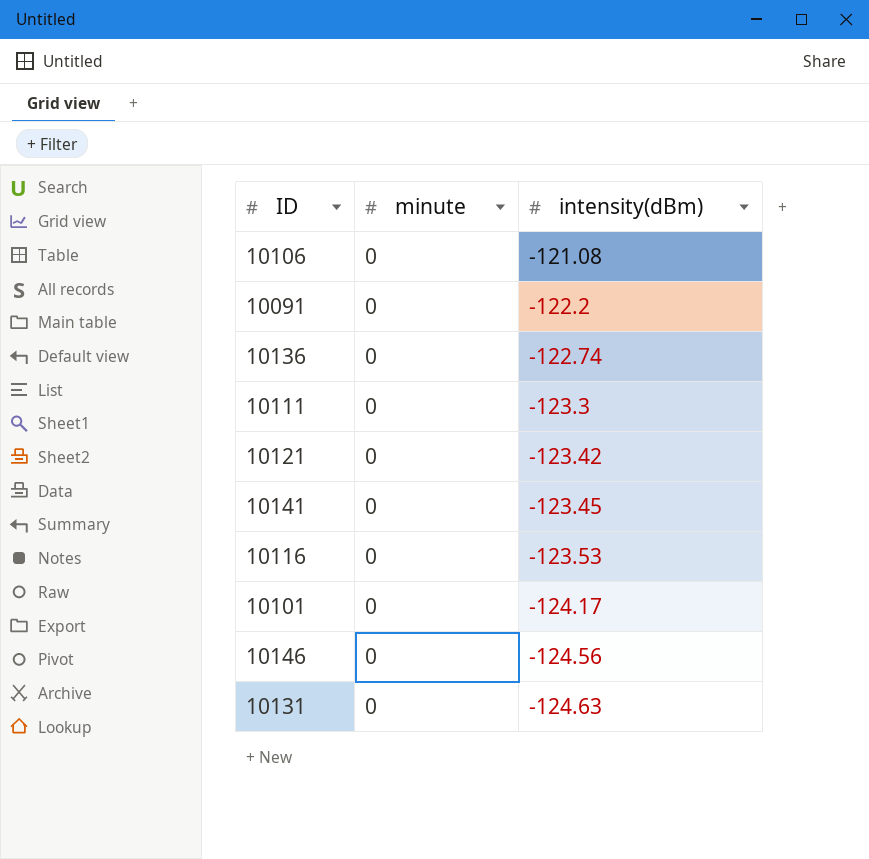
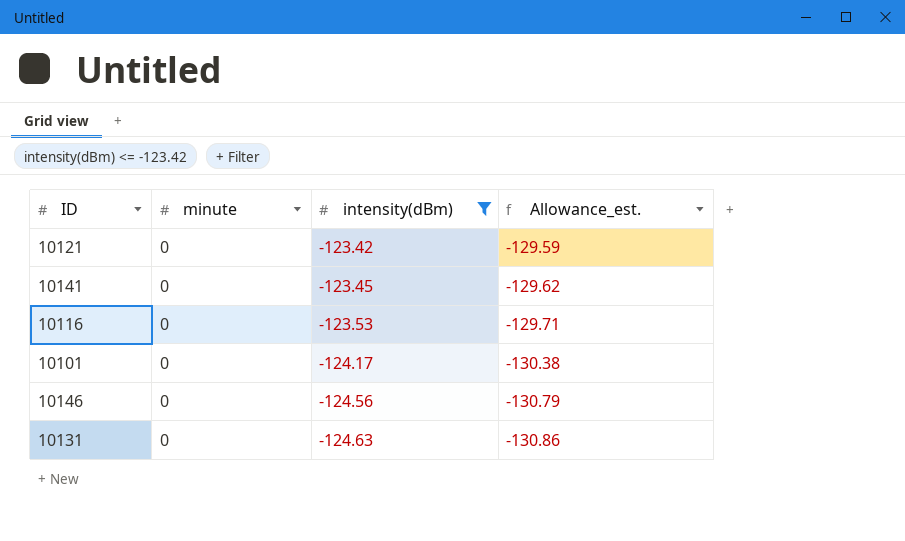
filter: none -> intensity(dBm) <= -123.42
column Allowance_est. | formula: none -> [intensity(dBm)] * 1.05

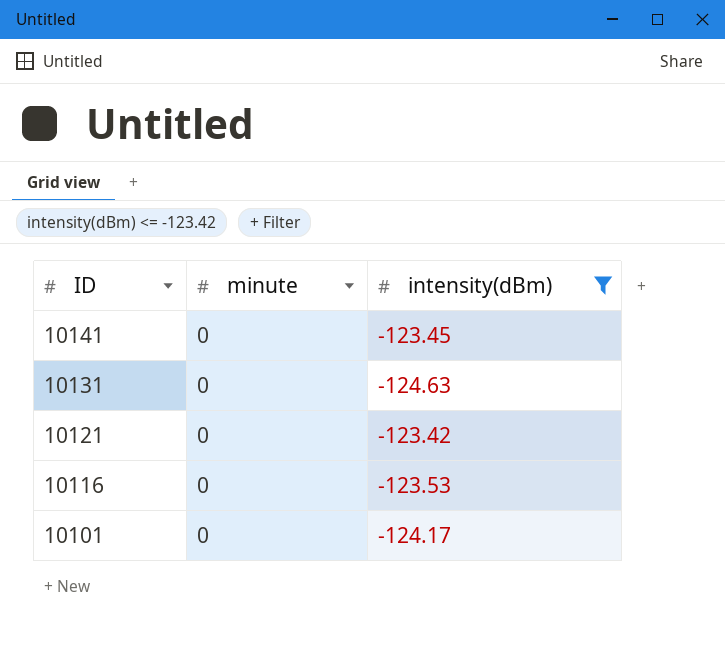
row order: intensity(dBm) descending -> ID descending
column Allowance_est. | formula: [intensity(dBm)] * 1.05 -> none
row 10146: 0 | -124.56 | -130.79 -> none

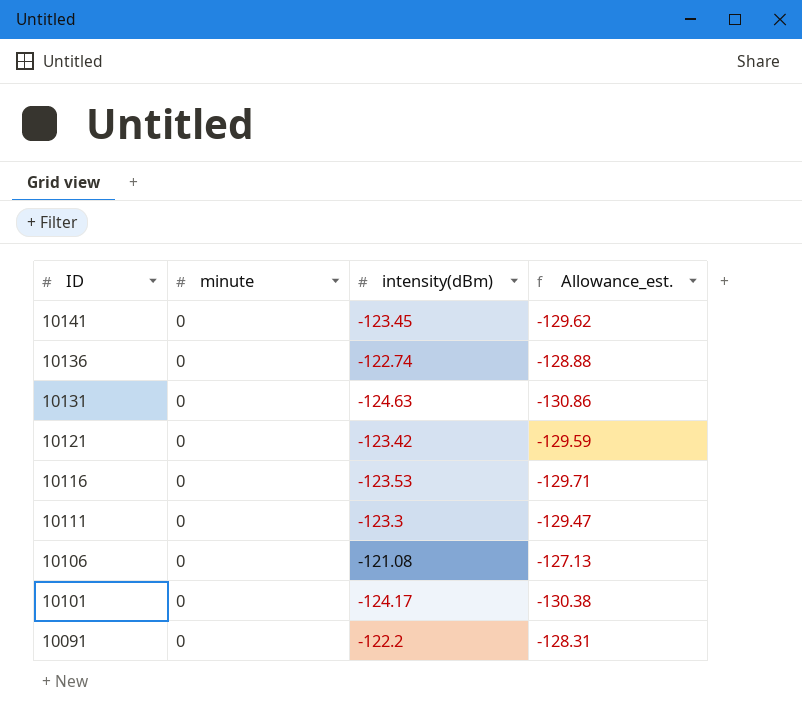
filter: intensity(dBm) <= -123.42 -> none
column Allowance_est. | formula: none -> [intensity(dBm)] * 1.05

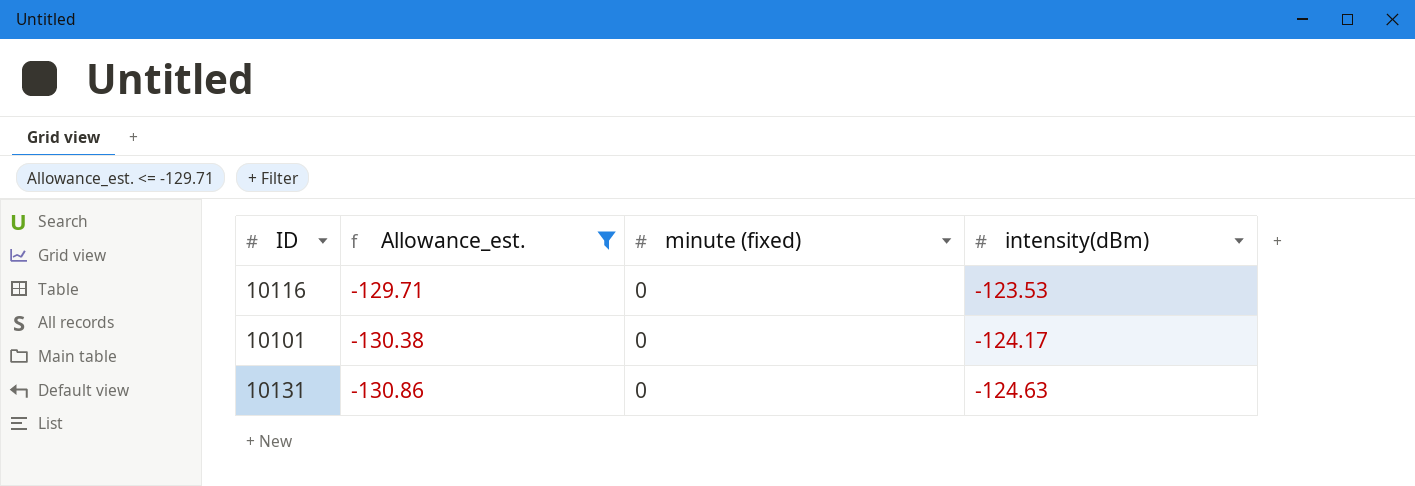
filter: none -> Allowance_est. <= -129.71
row order: ID descending -> Allowance_est. descending
column Allowance_est. | position: 4 -> 2
column name: minute -> minute (fixed)

